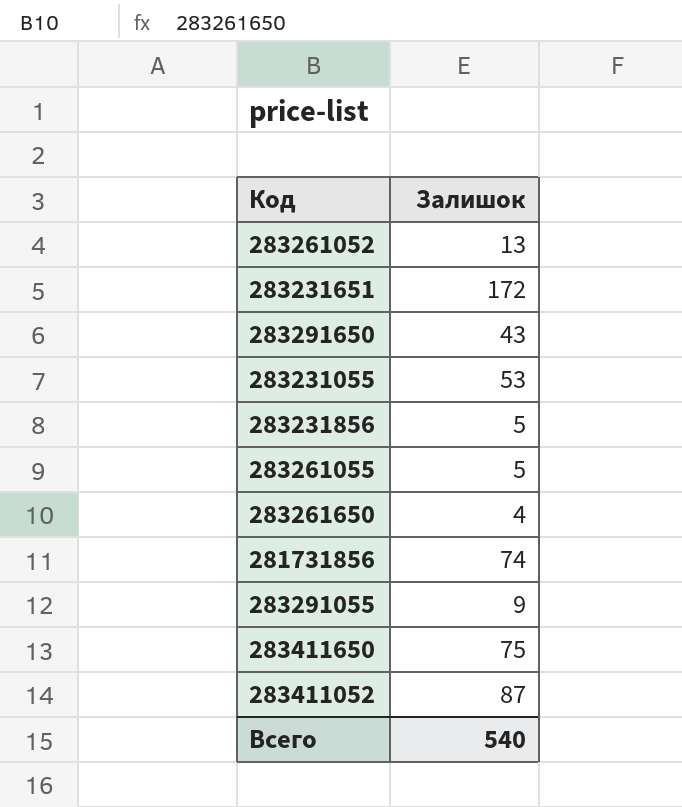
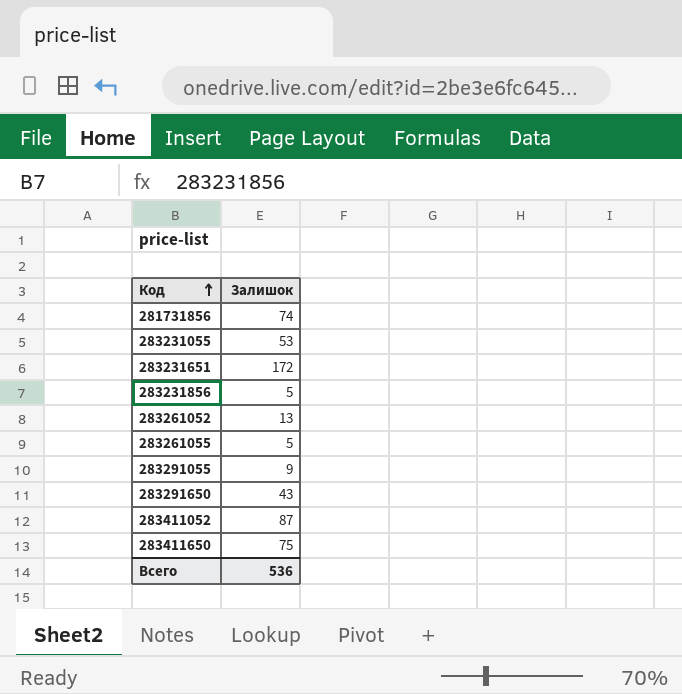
row order: none -> Код ascending
row 283261650: 4 -> none
Всего | Залишок: 540 -> 536

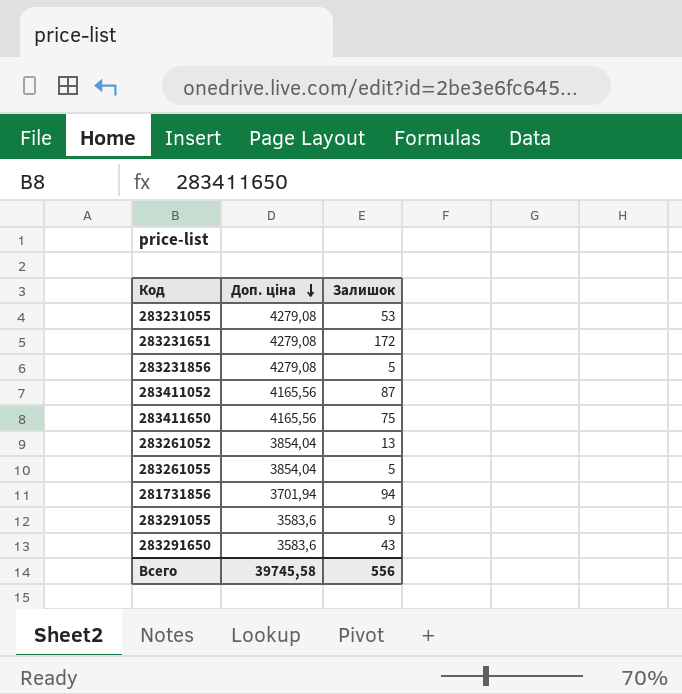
row order: Код ascending -> Доп. ціна descending
column Доп. ціна | position: none -> 2
281731856 | Залишок: 74 -> 94
Всего | Залишок: 536 -> 556

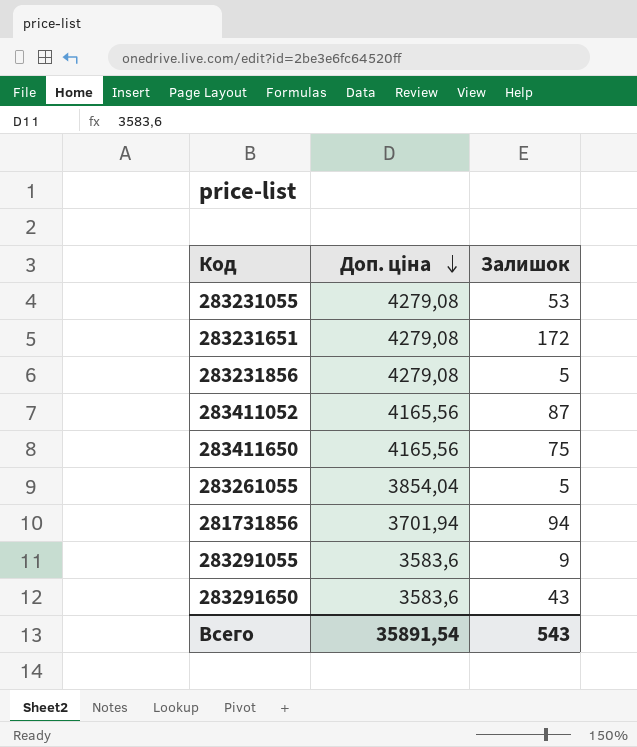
row 283261052: 3854,04 | 13 -> none
Всего | Доп. ціна: 39745,58 -> 35891,54
Всего | Залишок: 556 -> 543

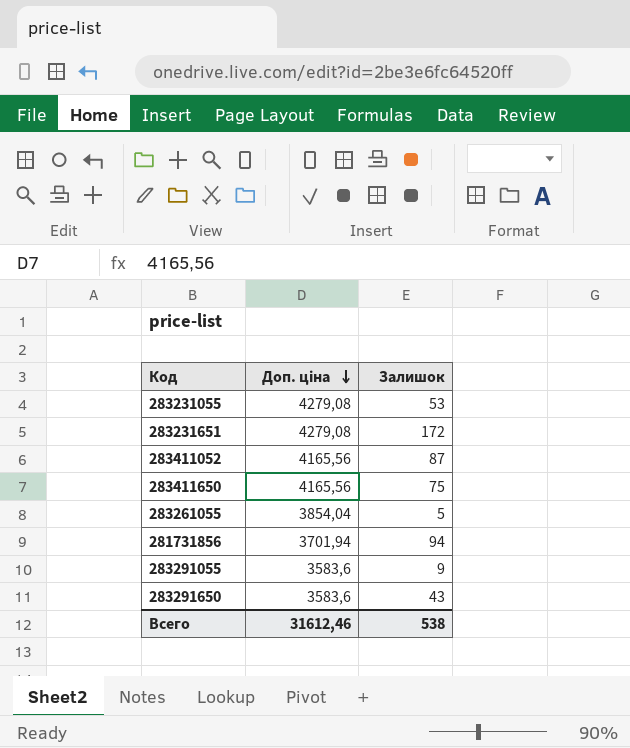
row 283231856: 4279,08 | 5 -> none
Всего | Доп. ціна: 35891,54 -> 31612,46
Всего | Залишок: 543 -> 538

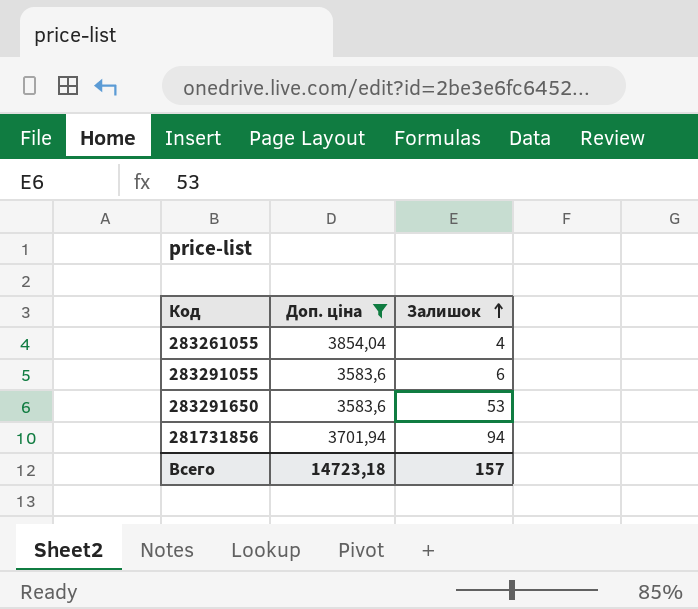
filter: none -> Доп. ціна <= 3854,04
row order: Доп. ціна descending -> Залишок ascending
283261055 | Залишок: 5 -> 4
283291055 | Залишок: 9 -> 6
283291650 | Залишок: 43 -> 53
Всего | Доп. ціна: 31612,46 -> 14723,18
Всего | Залишок: 538 -> 157

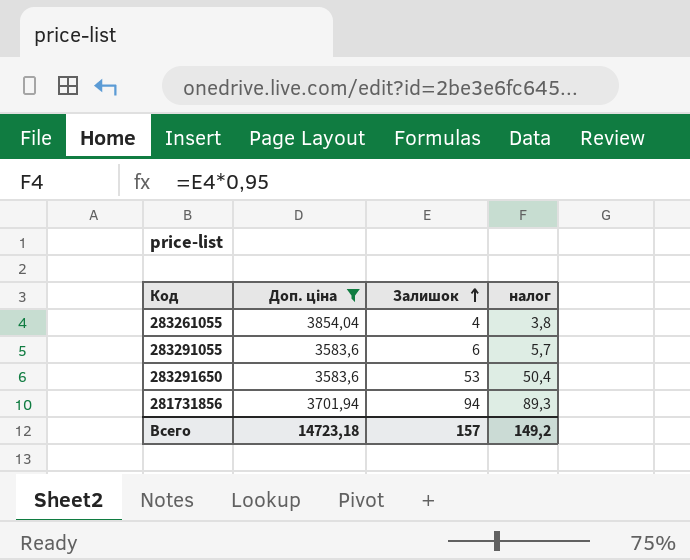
column налог | formula: none -> [Залишок] * 0,95

